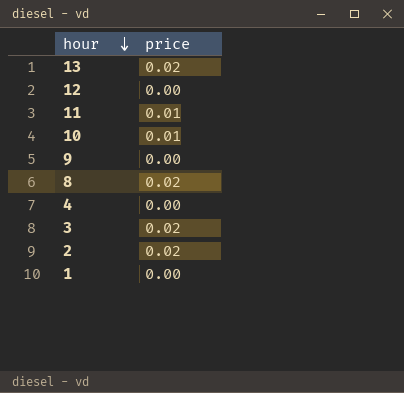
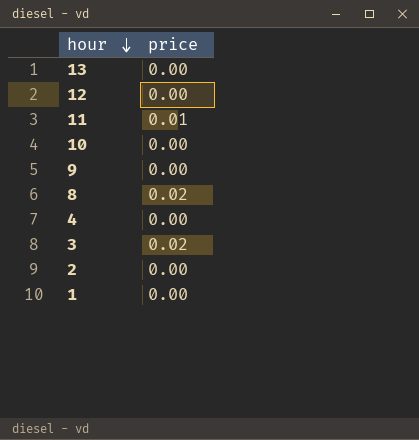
13 | price: 0.02 -> 0.00
10 | price: 0.01 -> 0.00
2 | price: 0.02 -> 0.00

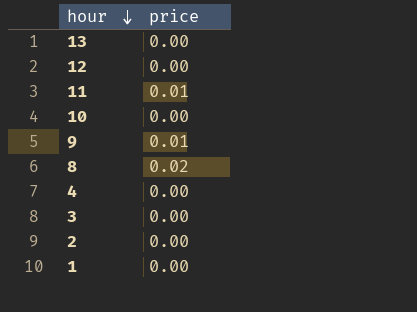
9 | price: 0.00 -> 0.01
3 | price: 0.02 -> 0.00

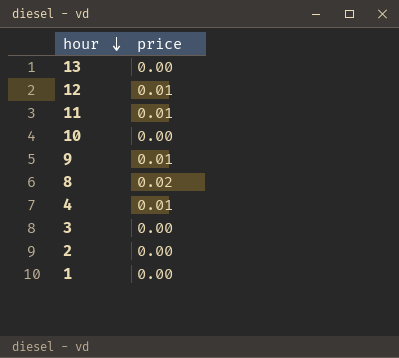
12 | price: 0.00 -> 0.01
4 | price: 0.00 -> 0.01

